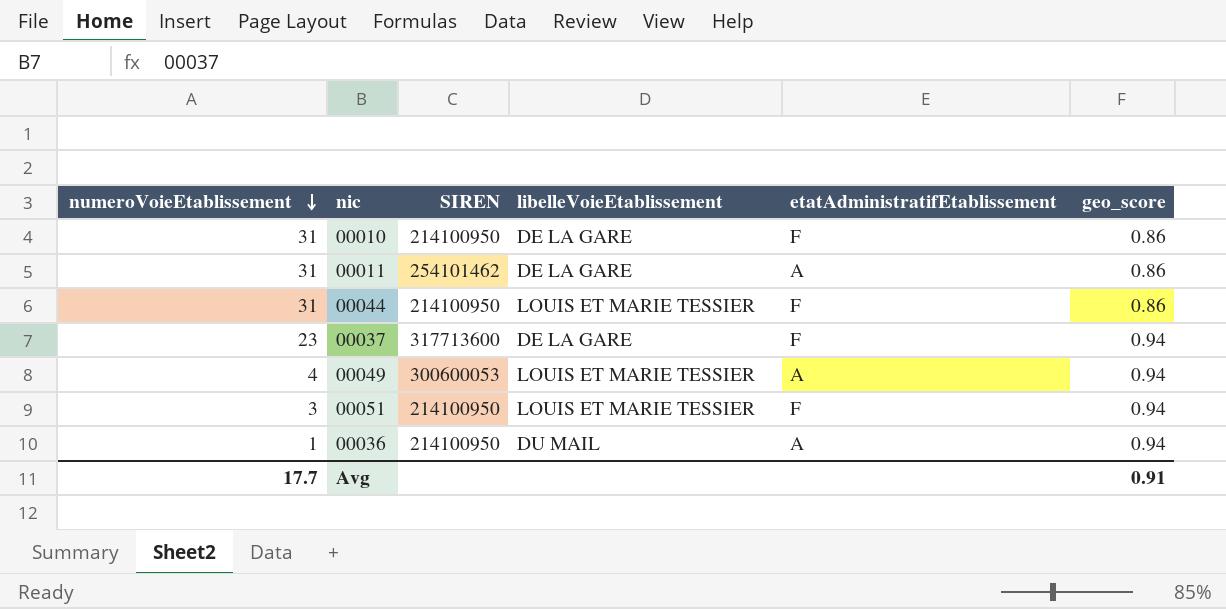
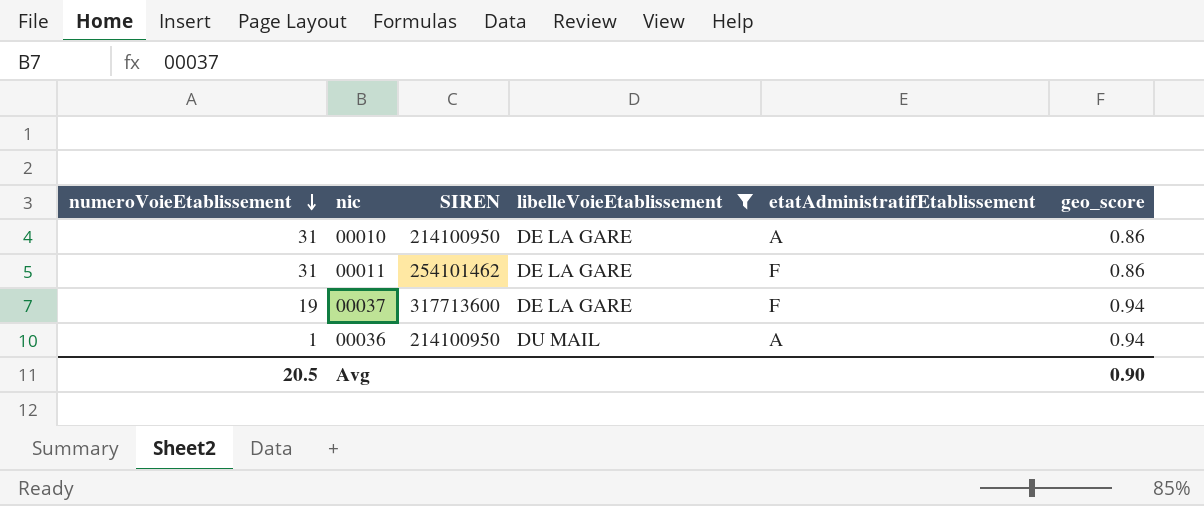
filter: none -> libelleVoieEtablissement != LOUIS ET MARIE TESSIER
00010 | etatAdministratifEtablissement: F -> A
00011 | etatAdministratifEtablissement: A -> F
00037 | numeroVoieEtablissement: 23 -> 19
Avg | numeroVoieEtablissement: 17.7 -> 20.5
Avg | geo_score: 0.91 -> 0.90

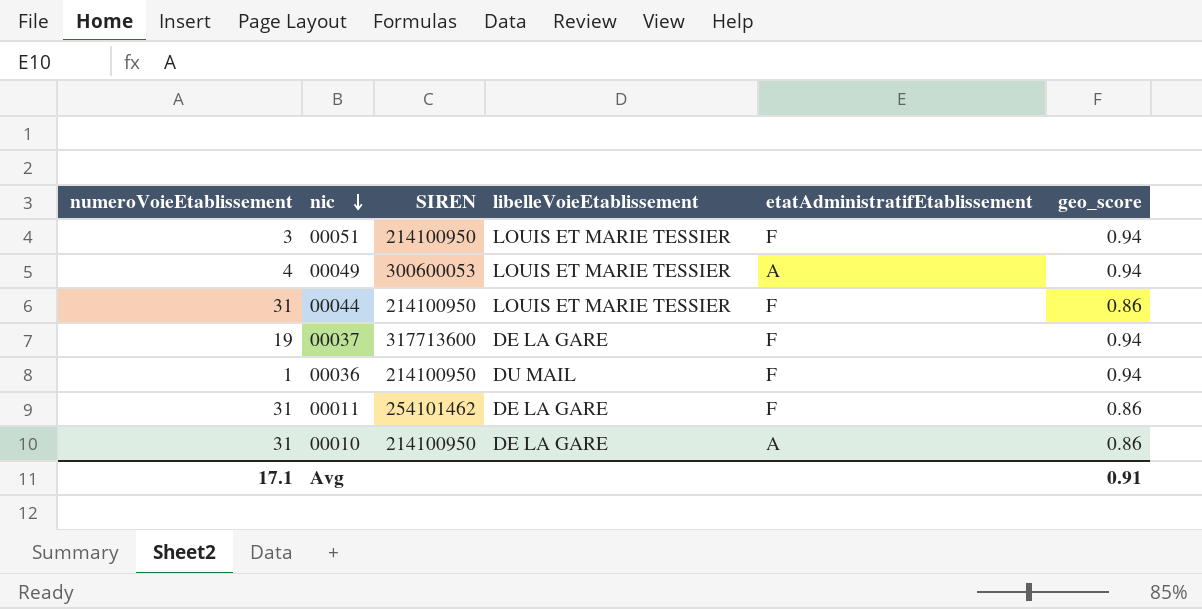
filter: libelleVoieEtablissement != LOUIS ET MARIE TESSIER -> none
row order: numeroVoieEtablissement descending -> nic descending
00036 | etatAdministratifEtablissement: A -> F
Avg | numeroVoieEtablissement: 20.5 -> 17.1
Avg | geo_score: 0.90 -> 0.91

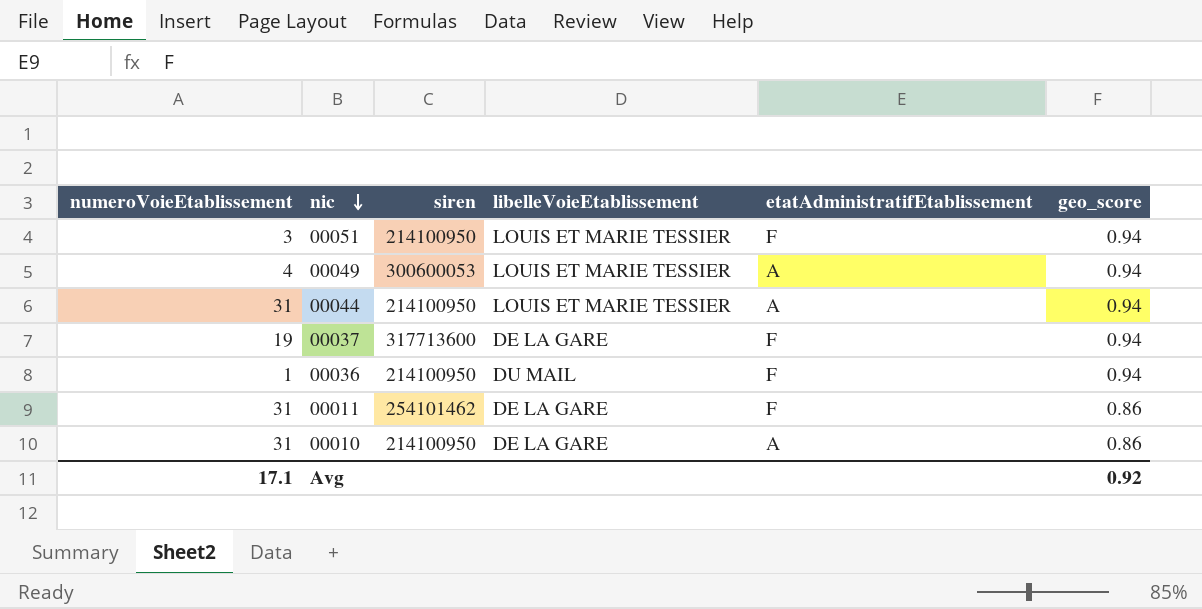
column name: SIREN -> siren
00044 | etatAdministratifEtablissement: F -> A
00044 | geo_score: 0.86 -> 0.94
Avg | geo_score: 0.91 -> 0.92

